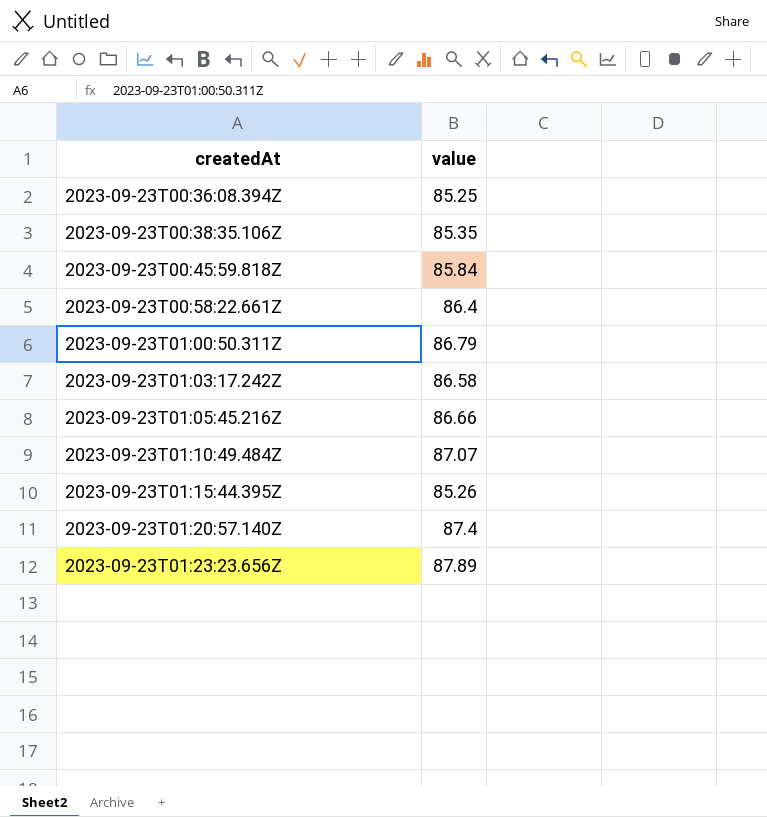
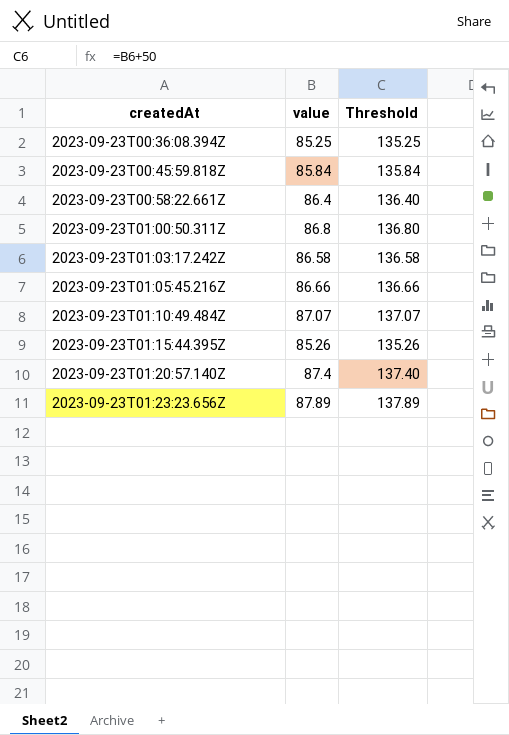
column Threshold | formula: none -> [value] + 50
row 2023-09-23T00:38:35.106Z: 85.35 -> none
2023-09-23T01:00:50.311Z | value: 86.79 -> 86.8

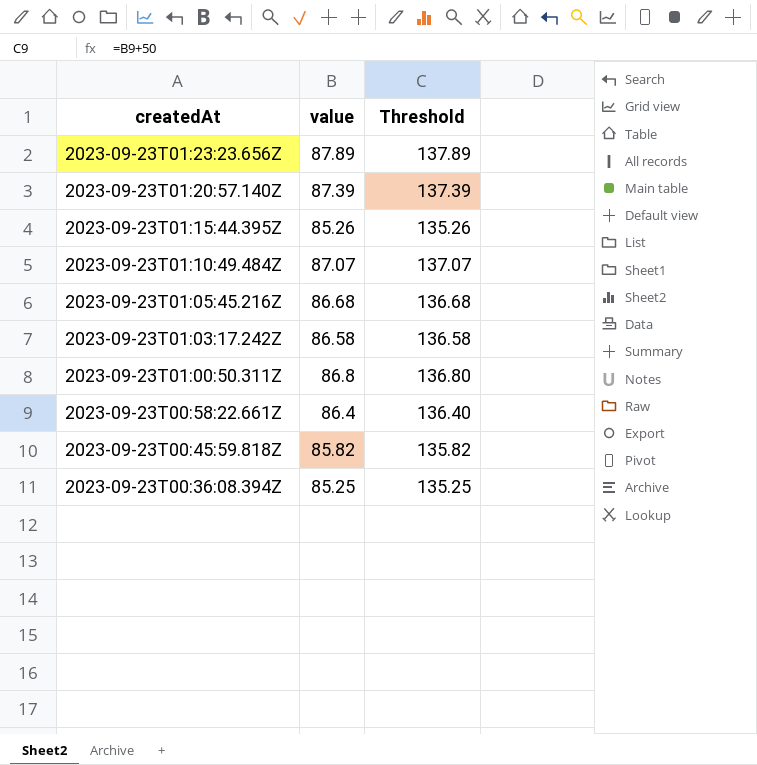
row order: createdAt ascending -> createdAt descending
2023-09-23T01:20:57.140Z | value: 87.4 -> 87.39
2023-09-23T01:20:57.140Z | Threshold: 137.40 -> 137.39
2023-09-23T01:05:45.216Z | value: 86.66 -> 86.68
2023-09-23T01:05:45.216Z | Threshold: 136.66 -> 136.68
2023-09-23T00:45:59.818Z | value: 85.84 -> 85.82
2023-09-23T00:45:59.818Z | Threshold: 135.84 -> 135.82

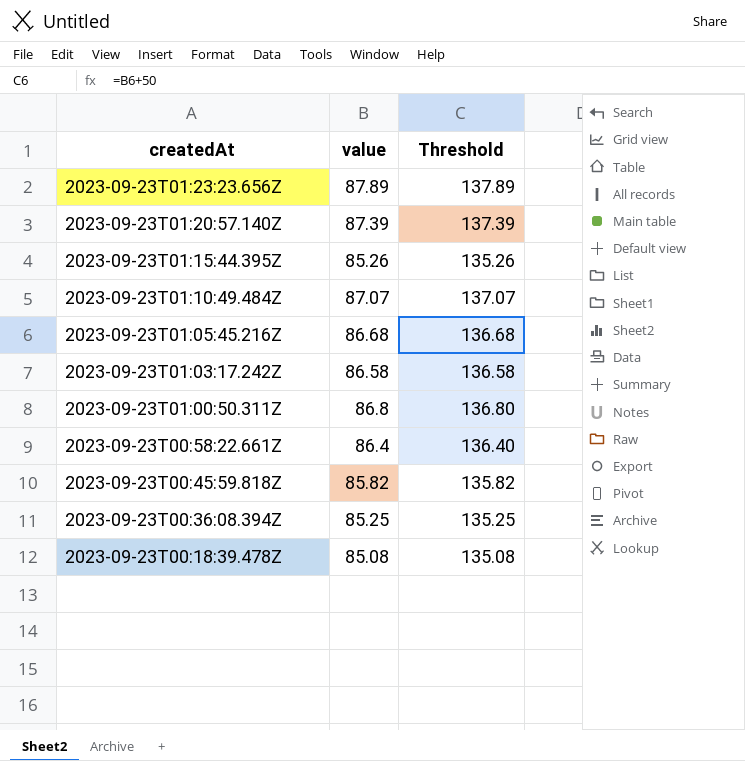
row 2023-09-23T00:18:39.478Z: none -> 85.08 | 135.08

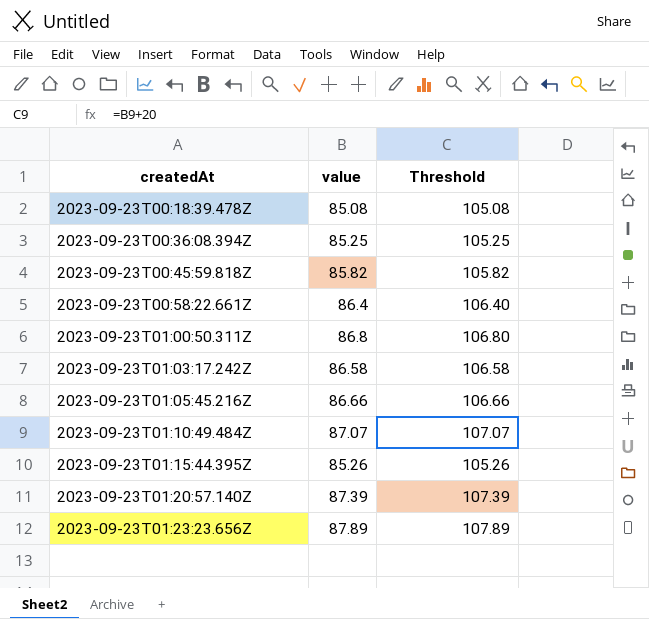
row order: createdAt descending -> createdAt ascending
column Threshold | formula: [value] + 50 -> [value] + 20
2023-09-23T01:05:45.216Z | value: 86.68 -> 86.66

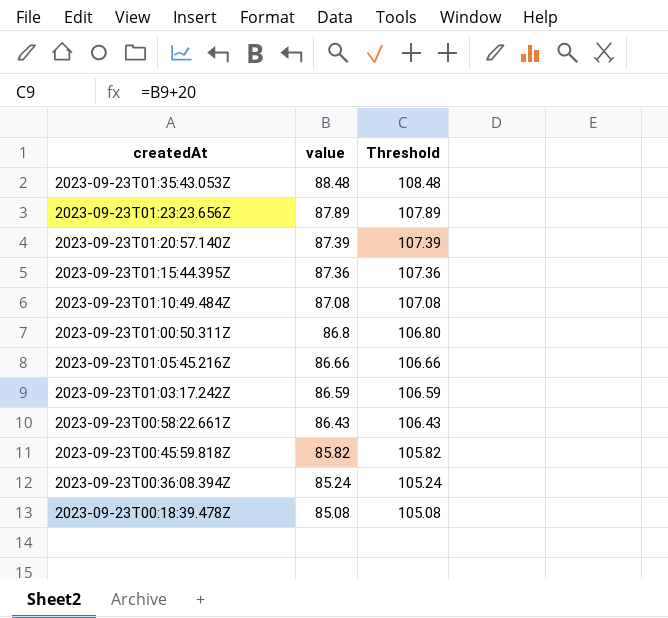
row order: createdAt ascending -> value descending
row 2023-09-23T01:35:43.053Z: none -> 88.48 | 108.48
2023-09-23T01:15:44.395Z | value: 85.26 -> 87.36
2023-09-23T01:15:44.395Z | Threshold: 105.26 -> 107.36
2023-09-23T01:10:49.484Z | value: 87.07 -> 87.08
2023-09-23T01:10:49.484Z | Threshold: 107.07 -> 107.08
2023-09-23T01:03:17.242Z | value: 86.58 -> 86.59
2023-09-23T01:03:17.242Z | Threshold: 106.58 -> 106.59
2023-09-23T00:58:22.661Z | value: 86.4 -> 86.43
2023-09-23T00:58:22.661Z | Threshold: 106.40 -> 106.43
2023-09-23T00:36:08.394Z | value: 85.25 -> 85.24
2023-09-23T00:36:08.394Z | Threshold: 105.25 -> 105.24

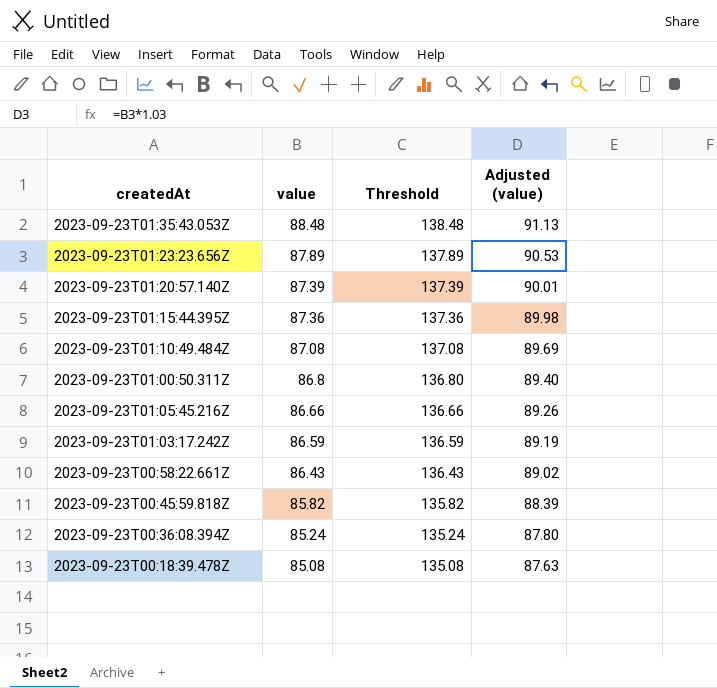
column Threshold | formula: [value] + 20 -> [value] + 50
column Adjusted (value) | formula: none -> [value] * 1.03

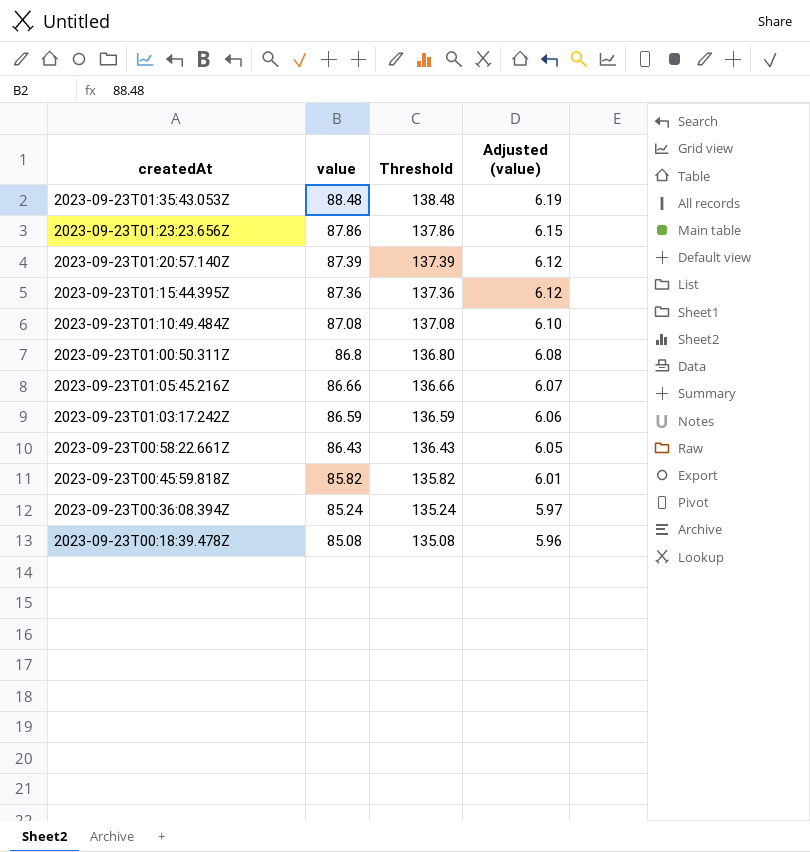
column Adjusted (value) | formula: [value] * 1.03 -> [value] * 0.07
2023-09-23T01:23:23.656Z | value: 87.89 -> 87.86
2023-09-23T01:23:23.656Z | Threshold: 137.89 -> 137.86

